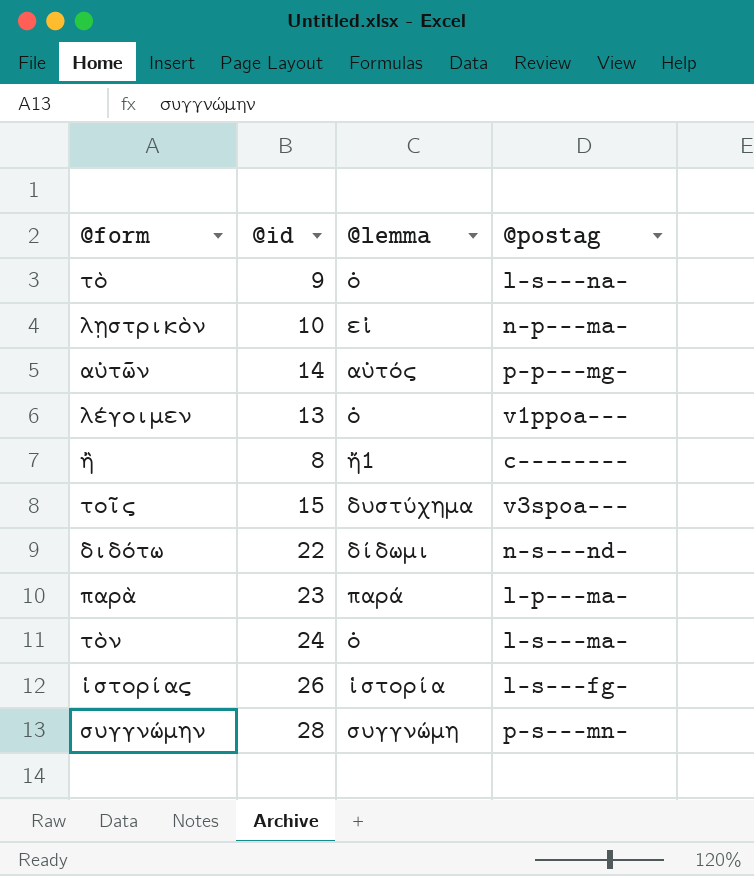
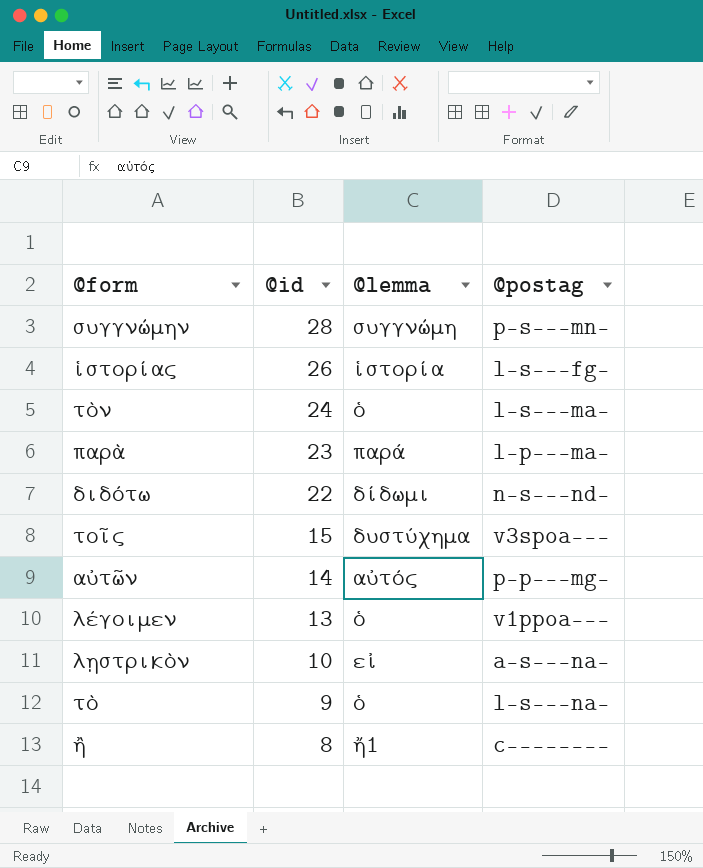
row order: none -> @id descending
λῃστρικὸν | @postag: n-p---ma- -> a-s---na-

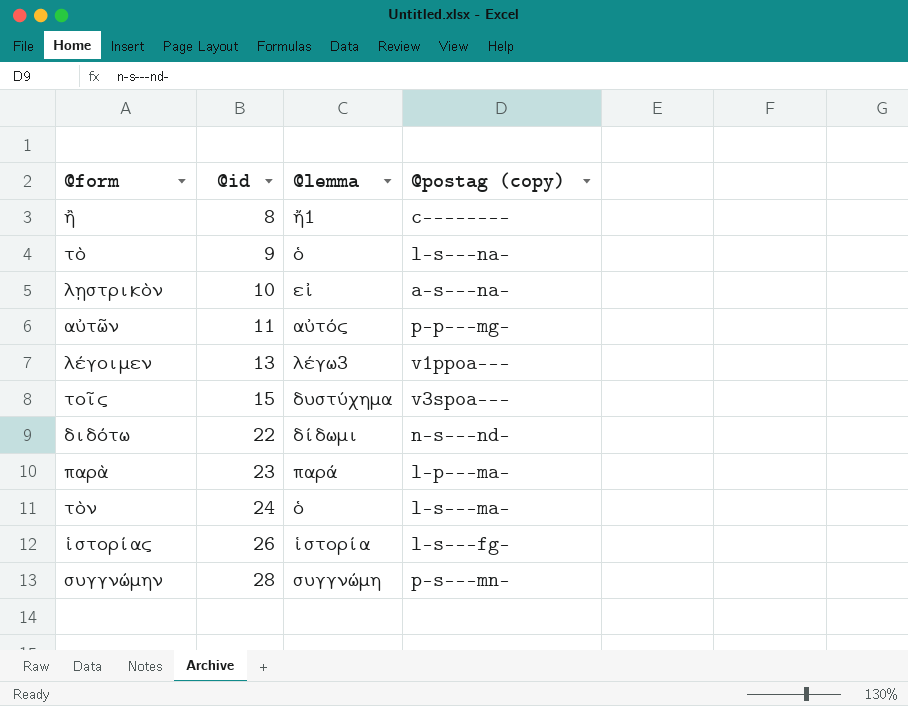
row order: @id descending -> @id ascending
column name: @postag -> @postag (copy)
αὐτῶν | @id: 14 -> 11
λέγοιμεν | @lemma: ὁ -> λέγω3

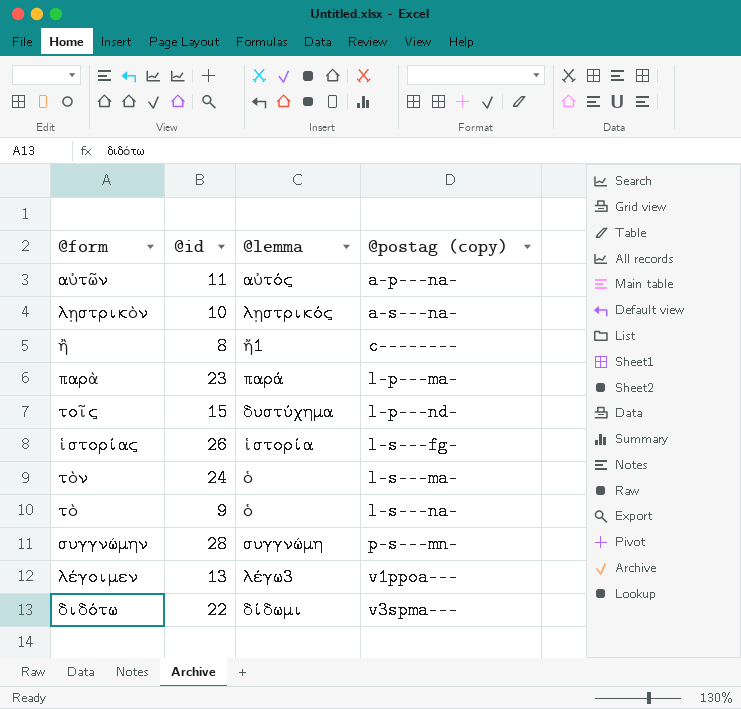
row order: @id ascending -> @postag (copy) ascending
αὐτῶν | @postag (copy): p-p---mg- -> a-p---na-
λῃστρικὸν | @lemma: εἰ -> λῃστρικός
τοῖς | @postag (copy): v3spoa--- -> l-p---nd-
διδότω | @postag (copy): n-s---nd- -> v3spma---

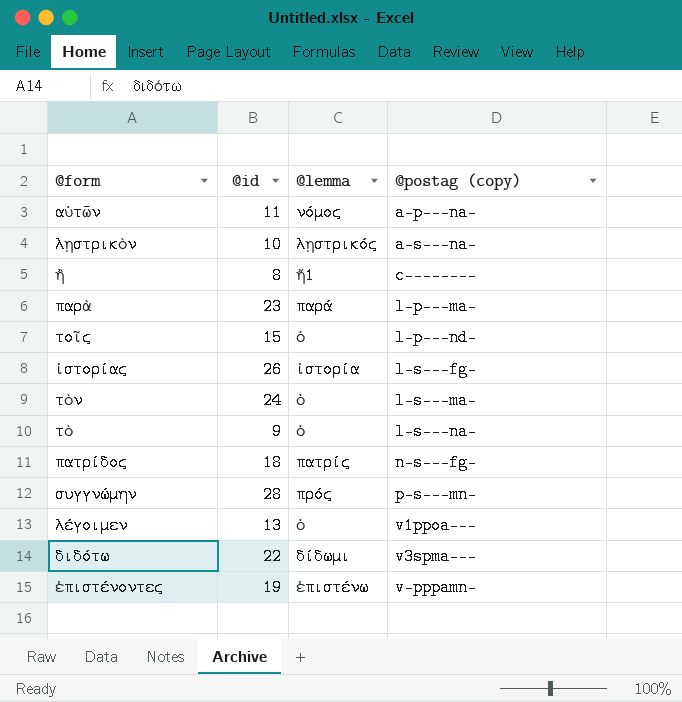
αὐτῶν | @lemma: αὐτός -> νόμος
τοῖς | @lemma: δυστύχημα -> ὁ
row πατρίδος: none -> 18 | πατρίς | n-s---fg-
συγγνώμην | @lemma: συγγνώμη -> πρός
λέγοιμεν | @lemma: λέγω3 -> ὁ
row ἐπιστένοντες: none -> 19 | ἐπιστένω | v-pppamn-

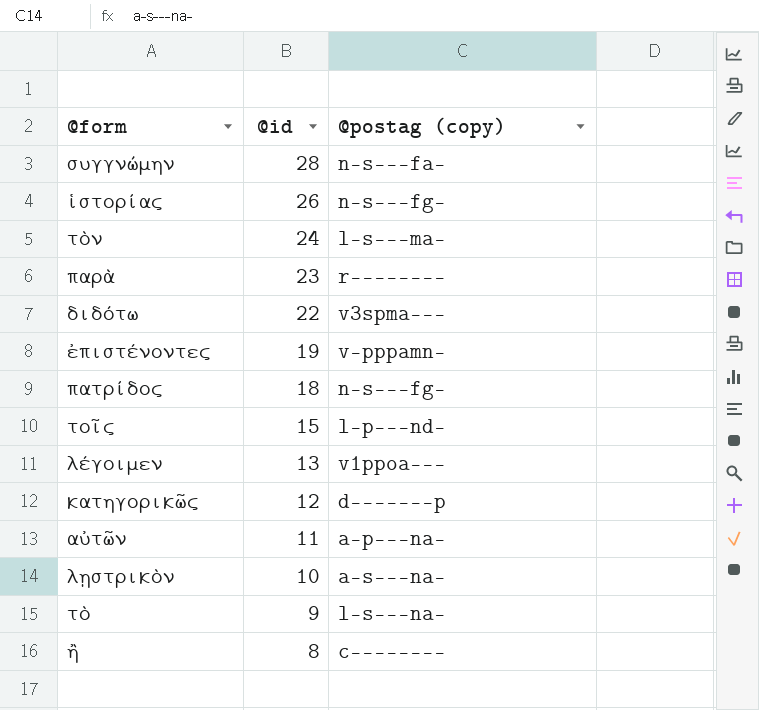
row order: @postag (copy) ascending -> @id descending
column @lemma | position: 3 -> none
συγγνώμην | @postag (copy): p-s---mn- -> n-s---fa-
ἱστορίας | @postag (copy): l-s---fg- -> n-s---fg-
παρὰ | @postag (copy): l-p---ma- -> r--------
row κατηγορικῶς: none -> 12 | d-------p

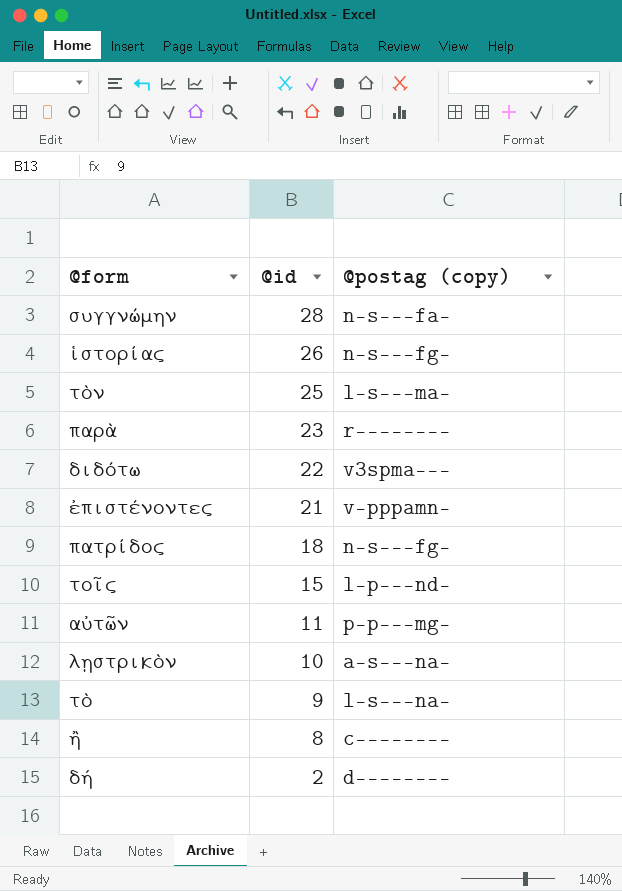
row λέγοιμεν: 13 | v1ppoa--- -> none
row κατηγορικῶς: 12 | d-------p -> none
τὸν | @id: 24 -> 25
ἐπιστένοντες | @id: 19 -> 21
αὐτῶν | @postag (copy): a-p---na- -> p-p---mg-
row δή: none -> 2 | d--------

